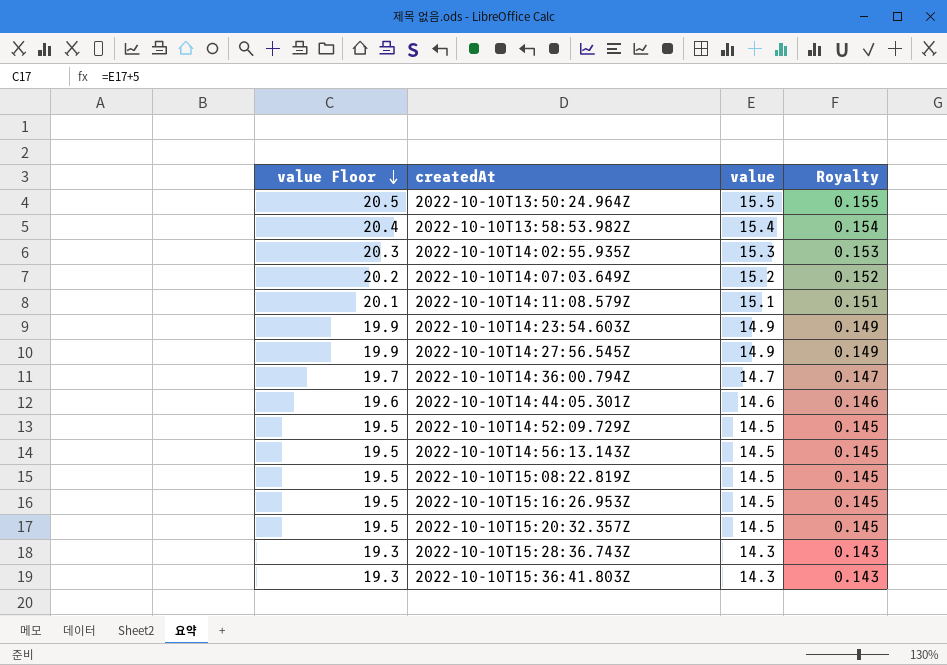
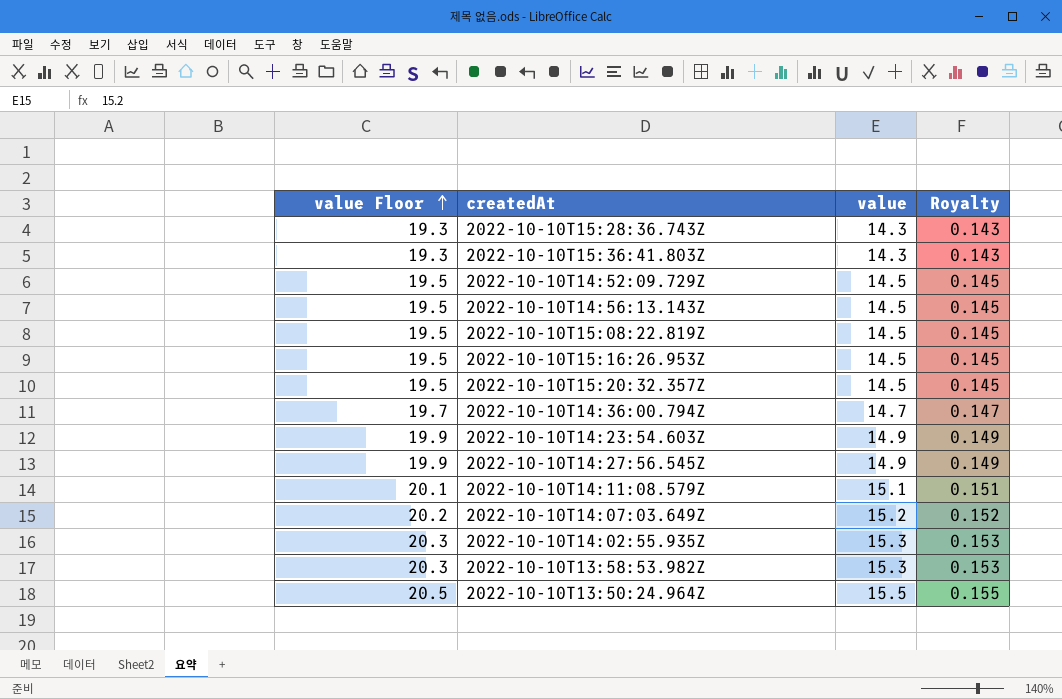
row order: value Floor descending -> value Floor ascending
row 2022-10-10T14:44:05.301Z: 19.6 | 14.6 | 0.146 -> none
2022-10-10T13:58:53.982Z | value Floor: 20.4 -> 20.3
2022-10-10T13:58:53.982Z | value: 15.4 -> 15.3
2022-10-10T13:58:53.982Z | Royalty: 0.154 -> 0.153

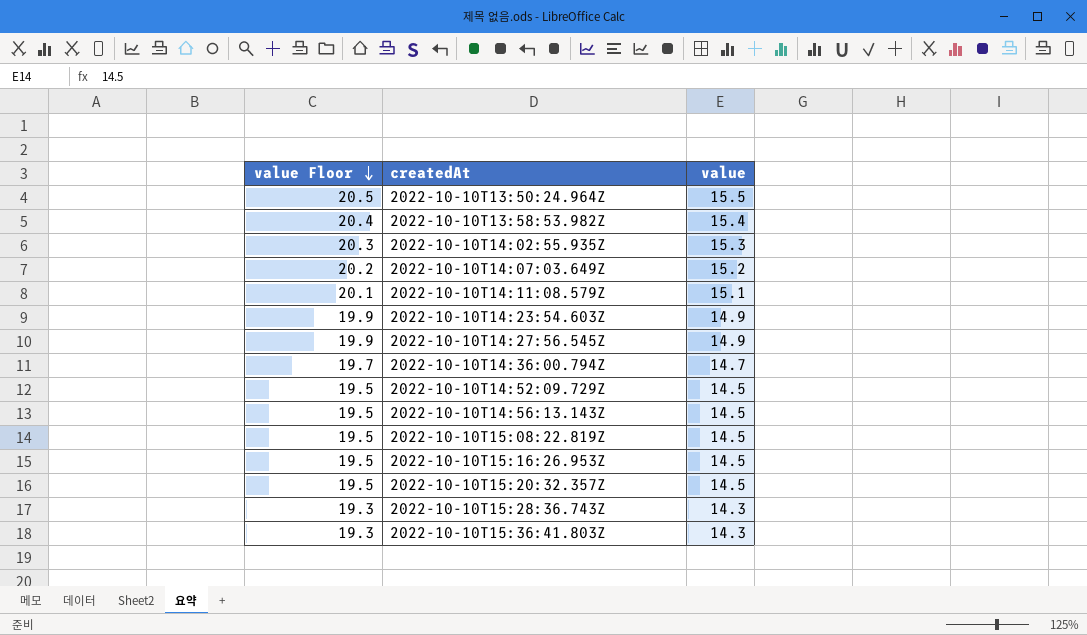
row order: value Floor ascending -> value Floor descending
column Royalty | formula: [value] * 0.01 -> none
2022-10-10T13:58:53.982Z | value Floor: 20.3 -> 20.4
2022-10-10T13:58:53.982Z | value: 15.3 -> 15.4

